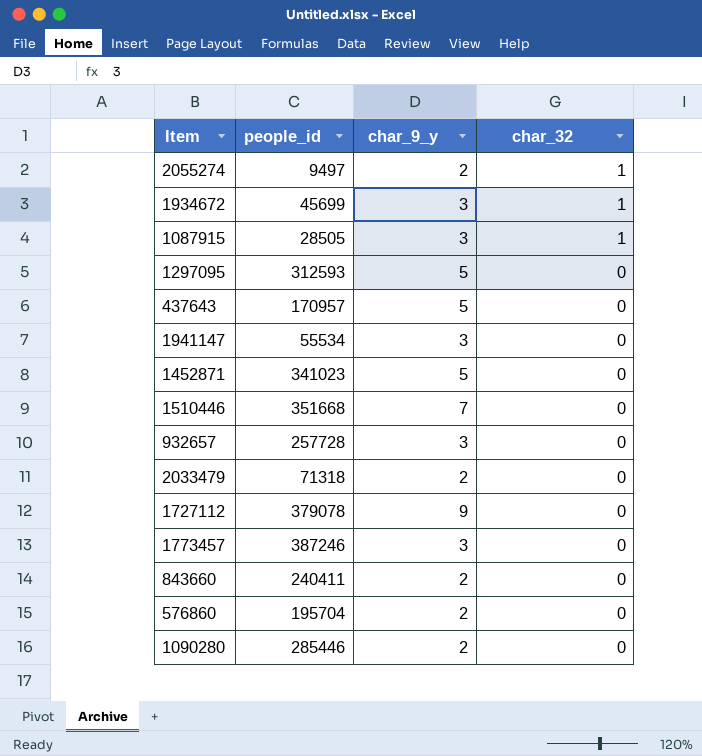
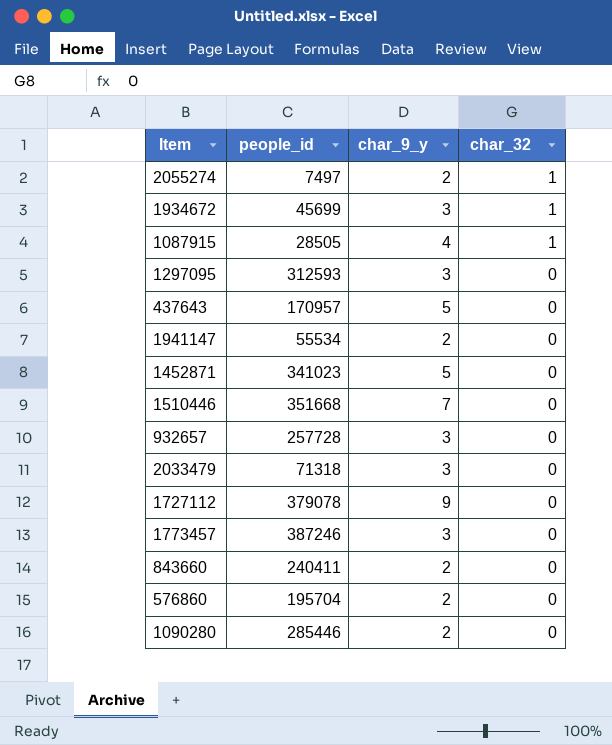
2055274 | people_id: 9497 -> 7497
1087915 | char_9_y: 3 -> 4
1297095 | char_9_y: 5 -> 3
1941147 | char_9_y: 3 -> 2
2033479 | char_9_y: 2 -> 3

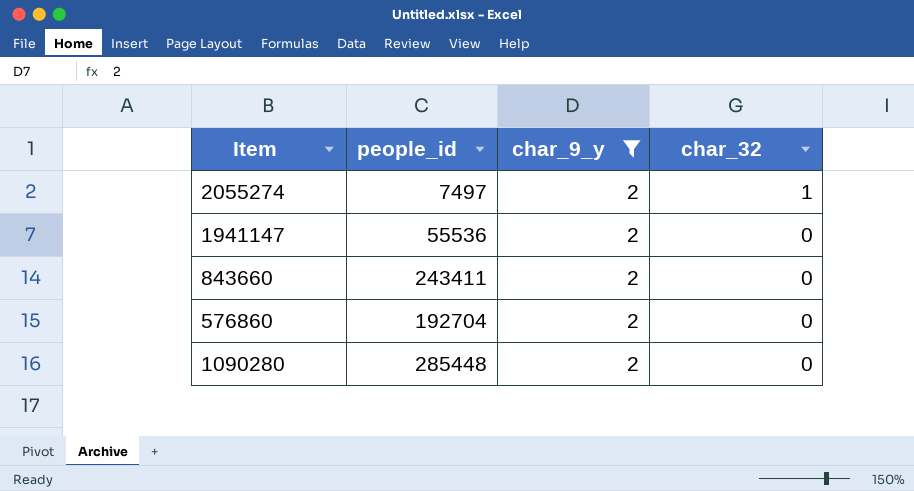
filter: none -> char_9_y = 2
1941147 | people_id: 55534 -> 55536
843660 | people_id: 240411 -> 243411
576860 | people_id: 195704 -> 192704
1090280 | people_id: 285446 -> 285448

